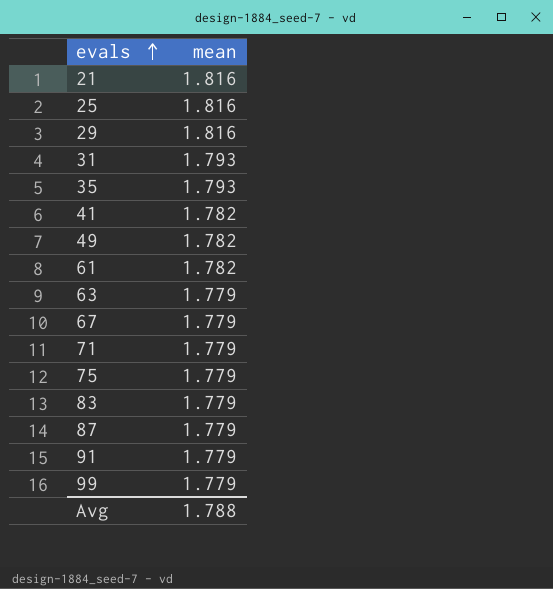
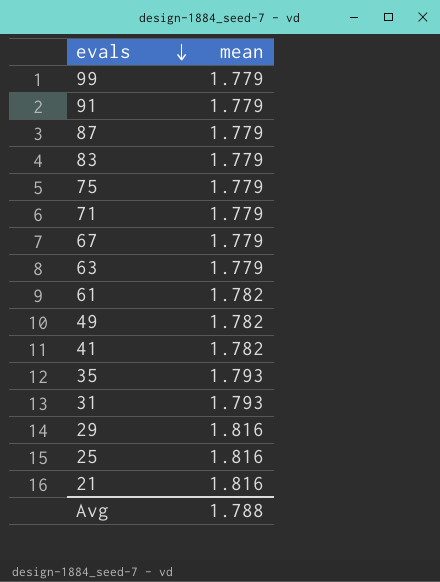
row order: evals ascending -> evals descending

